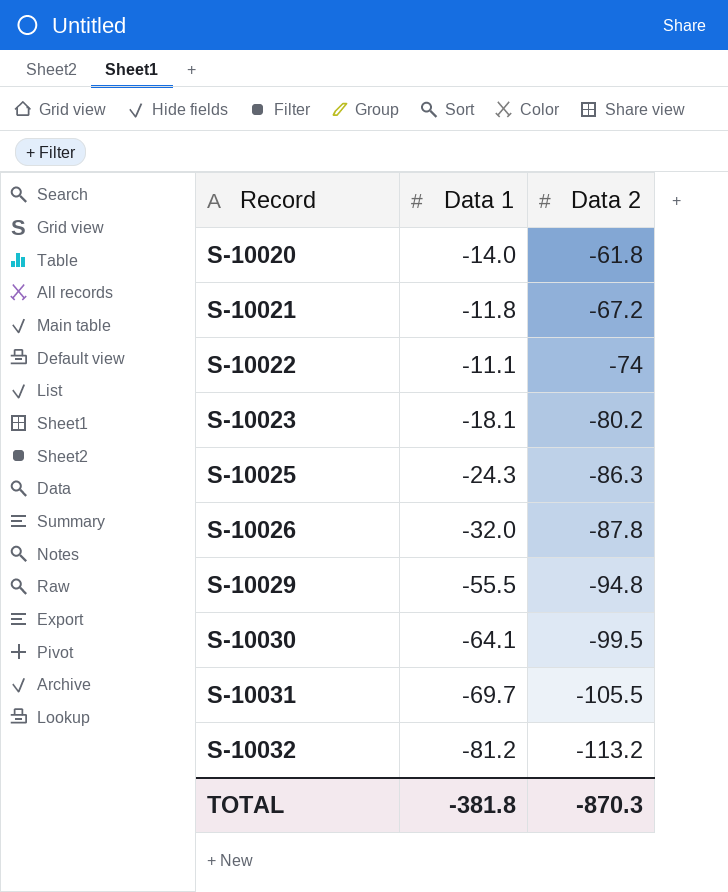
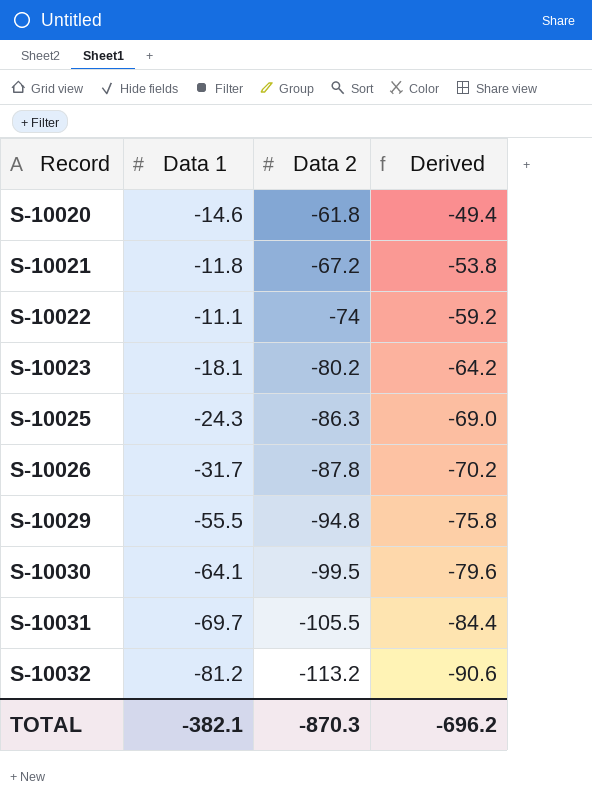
column Derived | formula: none -> [Data 2] * 0.8
S-10020 | Data 1: -14.0 -> -14.6
S-10026 | Data 1: -32.0 -> -31.7
TOTAL | Data 1: -381.8 -> -382.1

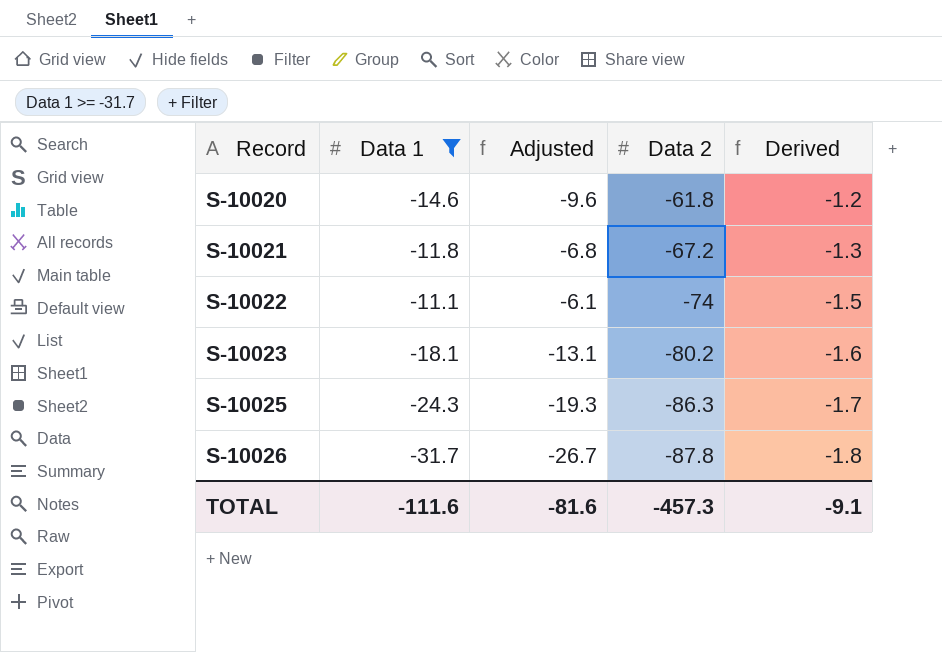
filter: none -> Data 1 >= -31.7
column Adjusted | formula: none -> [Data 1] + 5
column Derived | formula: [Data 2] * 0.8 -> [Data 2] * 0.02
TOTAL | Data 1: -382.1 -> -111.6
TOTAL | Data 2: -870.3 -> -457.3
TOTAL | Derived: -696.2 -> -9.1

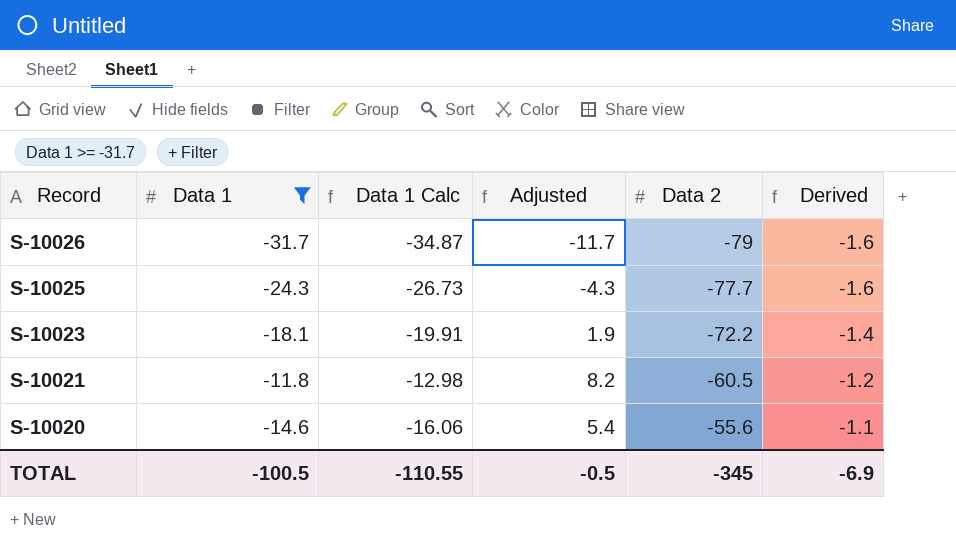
row order: Record ascending -> Record descending
column Data 1 Calc | formula: none -> [Data 1] * 1.1
column Adjusted | formula: [Data 1] + 5 -> [Data 1] + 20
row S-10022: -11.1 | -6.1 | -74 | -1.5 -> none
S-10026 | Data 2: -87.8 -> -79
S-10026 | Derived: -1.8 -> -1.6
S-10025 | Data 2: -86.3 -> -77.7
S-10025 | Derived: -1.7 -> -1.6
S-10023 | Data 2: -80.2 -> -72.2
S-10023 | Derived: -1.6 -> -1.4
S-10021 | Data 2: -67.2 -> -60.5
S-10021 | Derived: -1.3 -> -1.2
S-10020 | Data 2: -61.8 -> -55.6
S-10020 | Derived: -1.2 -> -1.1
TOTAL | Data 1: -111.6 -> -100.5
TOTAL | Adjusted: -81.6 -> -0.5
TOTAL | Data 2: -457.3 -> -345
TOTAL | Derived: -9.1 -> -6.9

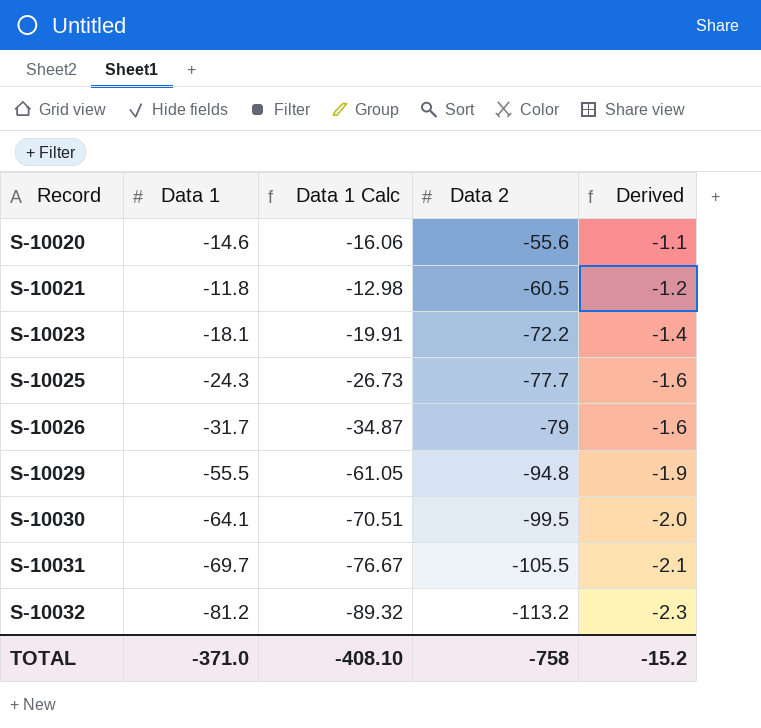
filter: Data 1 >= -31.7 -> none
row order: Record descending -> Record ascending
column Adjusted | formula: [Data 1] + 20 -> none
TOTAL | Data 1: -100.5 -> -371.0
TOTAL | Data 1 Calc: -110.55 -> -408.10
TOTAL | Data 2: -345 -> -758
TOTAL | Derived: -6.9 -> -15.2

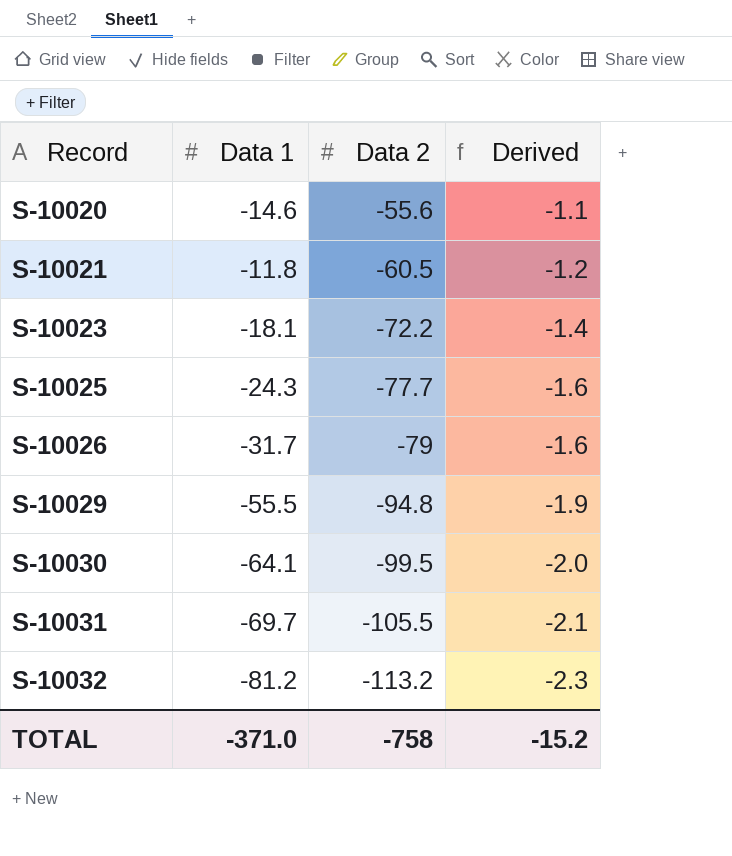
column Data 1 Calc | formula: [Data 1] * 1.1 -> none

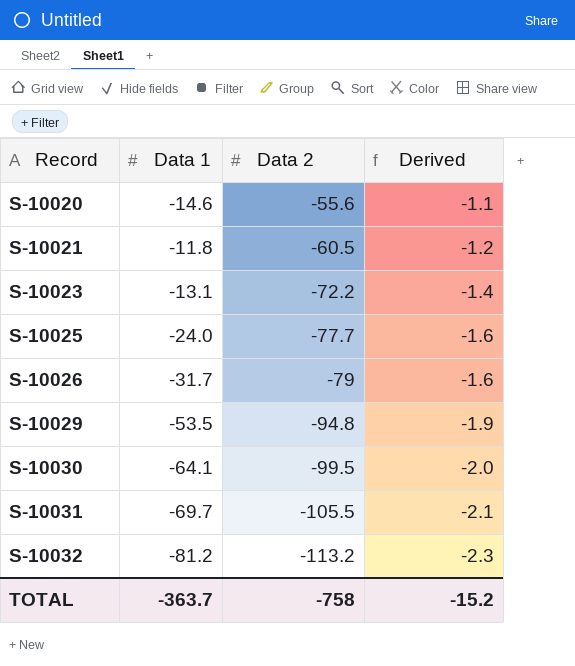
S-10023 | Data 1: -18.1 -> -13.1
S-10025 | Data 1: -24.3 -> -24.0
S-10029 | Data 1: -55.5 -> -53.5
TOTAL | Data 1: -371.0 -> -363.7

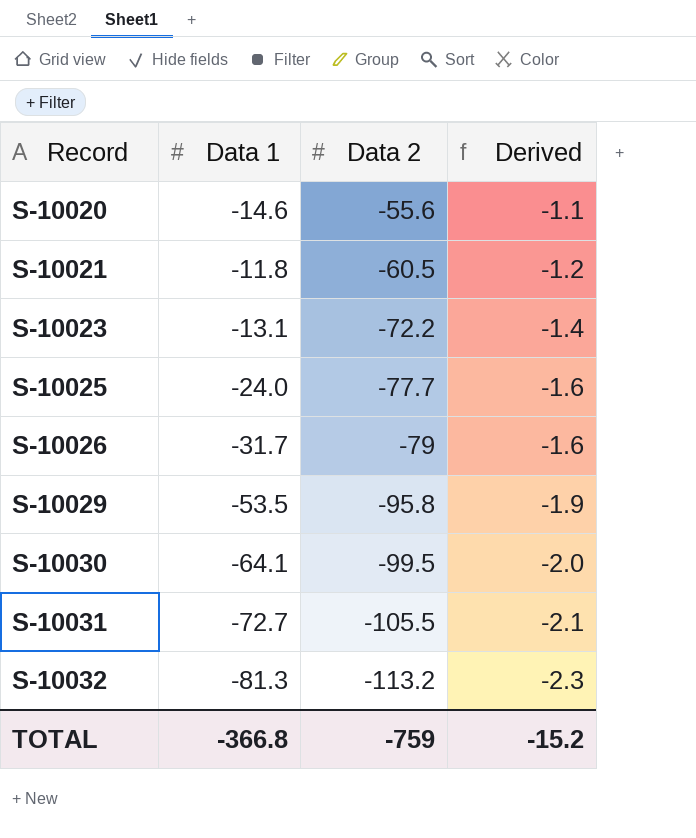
S-10029 | Data 2: -94.8 -> -95.8
S-10031 | Data 1: -69.7 -> -72.7
S-10032 | Data 1: -81.2 -> -81.3
TOTAL | Data 1: -363.7 -> -366.8
TOTAL | Data 2: -758 -> -759

